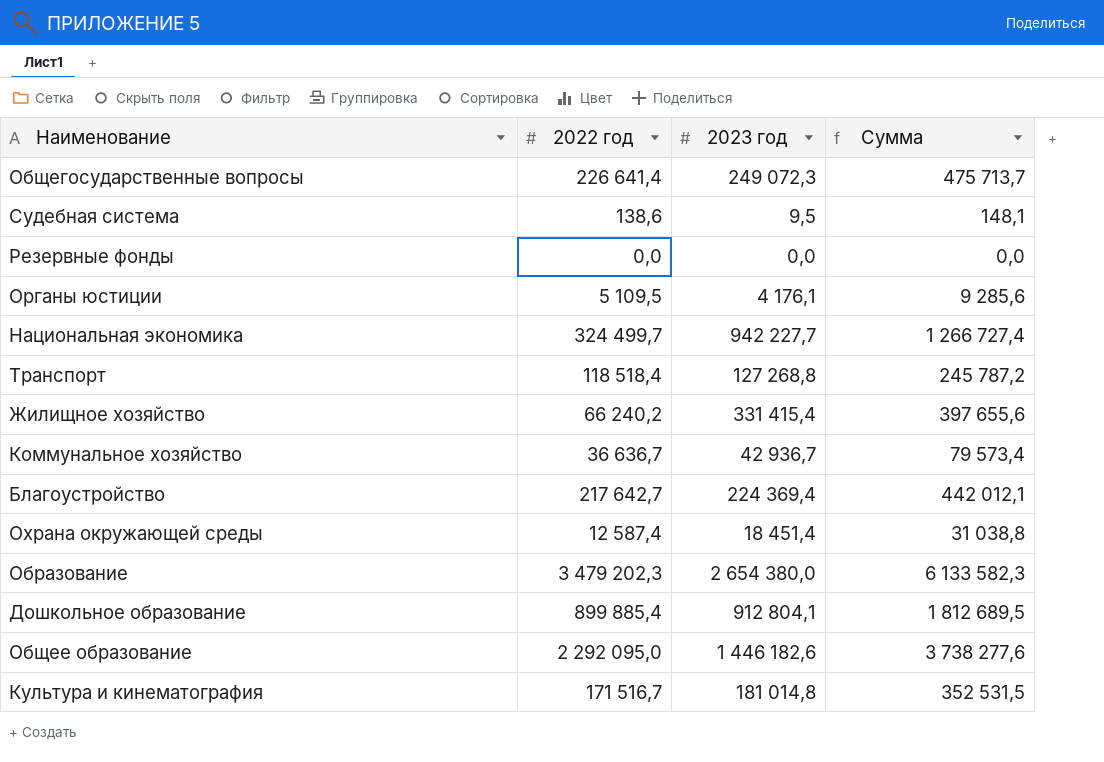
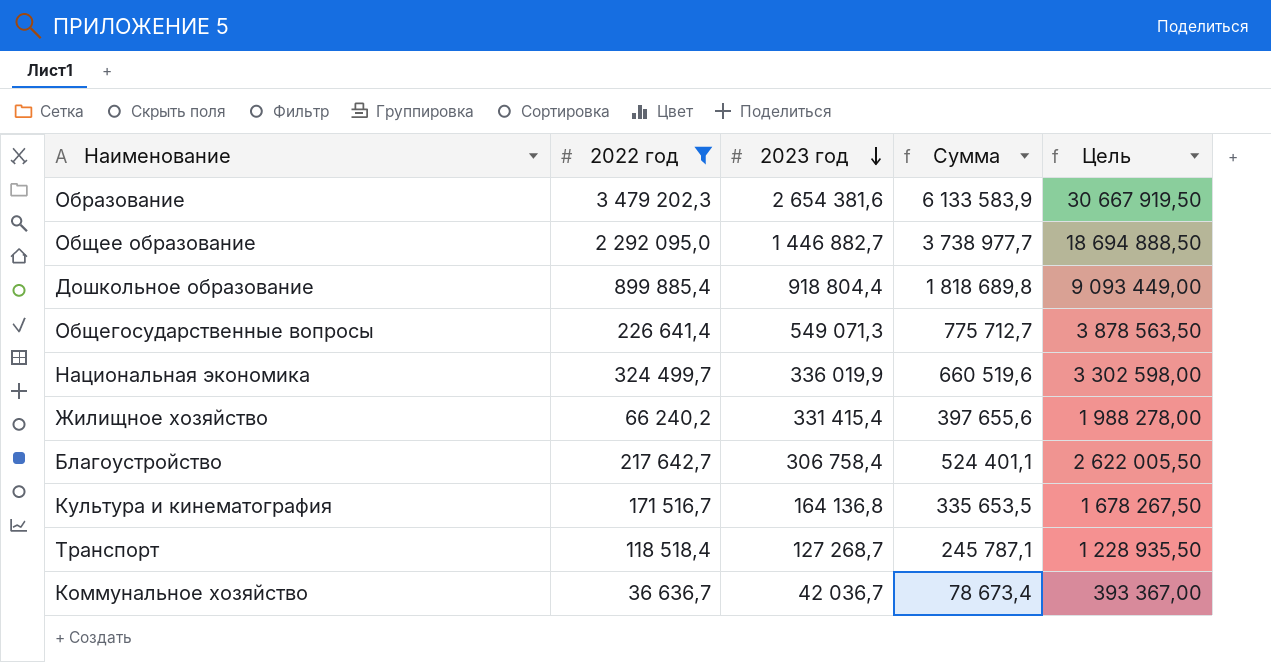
filter: none -> 2022 год >= 36 636,7
row order: none -> 2023 год descending
column Цель | formula: none -> [Сумма] * 5
Образование | 2023 год: 2 654 380,0 -> 2 654 381,6
Образование | Сумма: 6 133 582,3 -> 6 133 583,9
Общее образование | 2023 год: 1 446 182,6 -> 1 446 882,7
Общее образование | Сумма: 3 738 277,6 -> 3 738 977,7
Дошкольное образование | 2023 год: 912 804,1 -> 918 804,4
Дошкольное образование | Сумма: 1 812 689,5 -> 1 818 689,8
Общегосударственные вопросы | 2023 год: 249 072,3 -> 549 071,3
Общегосударственные вопросы | Сумма: 475 713,7 -> 775 712,7
Национальная экономика | 2023 год: 942 227,7 -> 336 019,9
Национальная экономика | Сумма: 1 266 727,4 -> 660 519,6
Благоустройство | 2023 год: 224 369,4 -> 306 758,4
Благоустройство | Сумма: 442 012,1 -> 524 401,1
Культура и кинематография | 2023 год: 181 014,8 -> 164 136,8
Культура и кинематография | Сумма: 352 531,5 -> 335 653,5
Транспорт | 2023 год: 127 268,8 -> 127 268,7
Транспорт | Сумма: 245 787,2 -> 245 787,1
Коммунальное хозяйство | 2023 год: 42 936,7 -> 42 036,7
Коммунальное хозяйство | Сумма: 79 573,4 -> 78 673,4

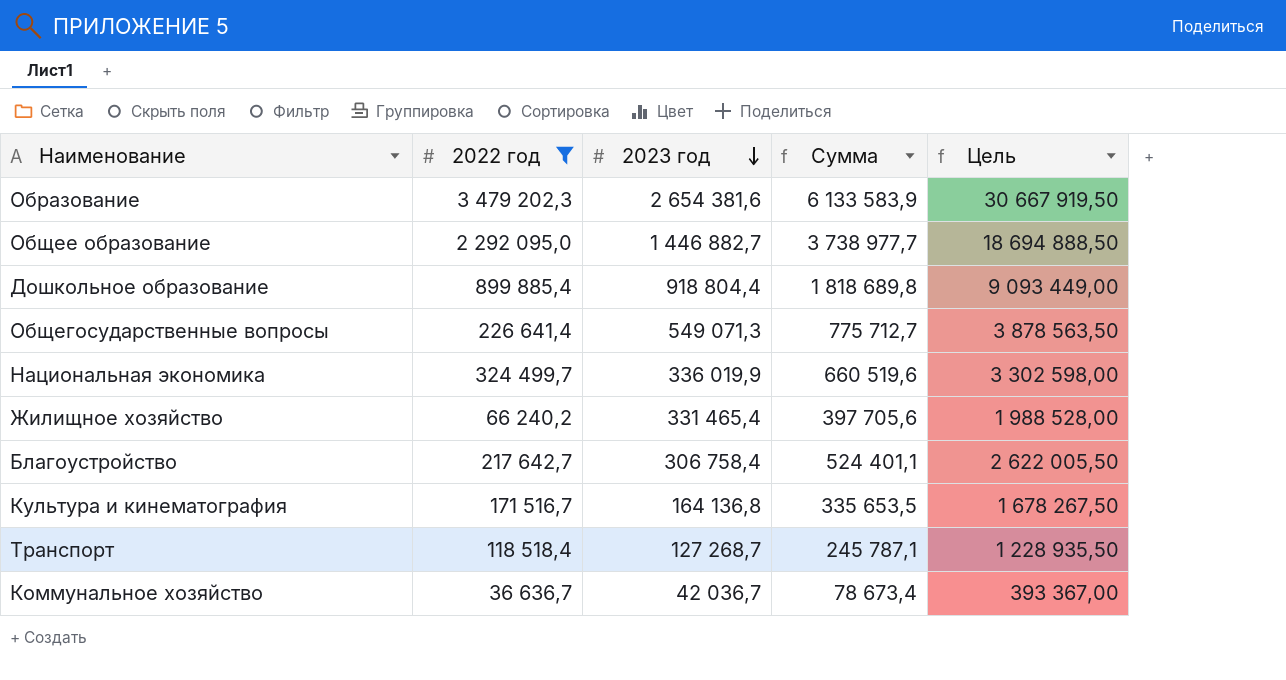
Жилищное хозяйство | 2023 год: 331 415,4 -> 331 465,4
Жилищное хозяйство | Сумма: 397 655,6 -> 397 705,6
Жилищное хозяйство | Цель: 1 988 278,00 -> 1 988 528,00

